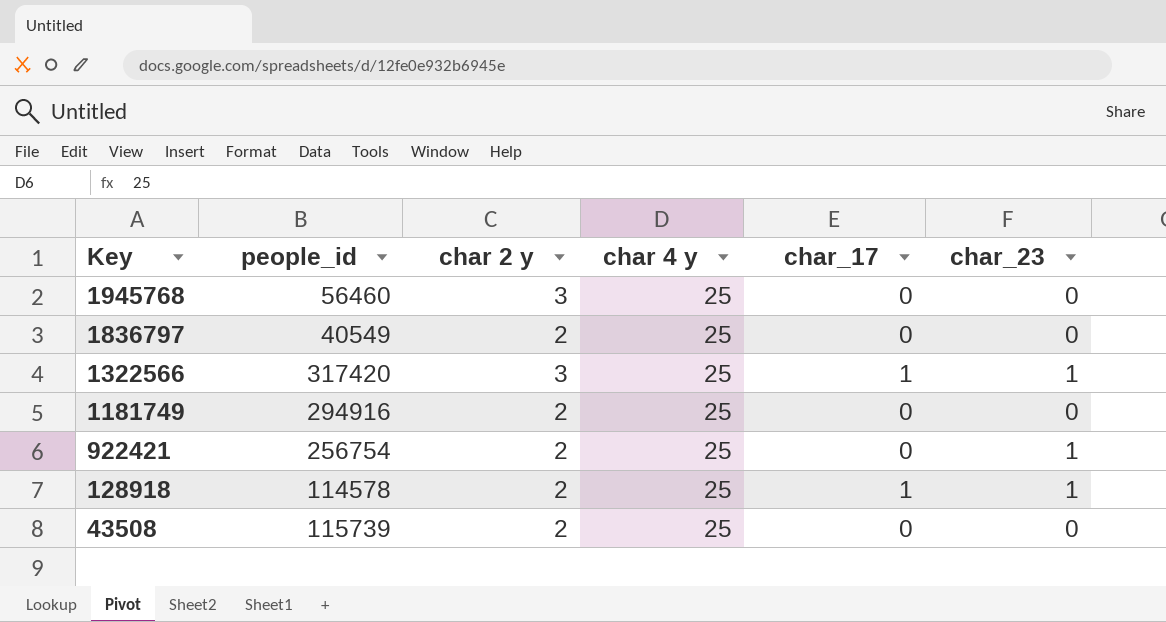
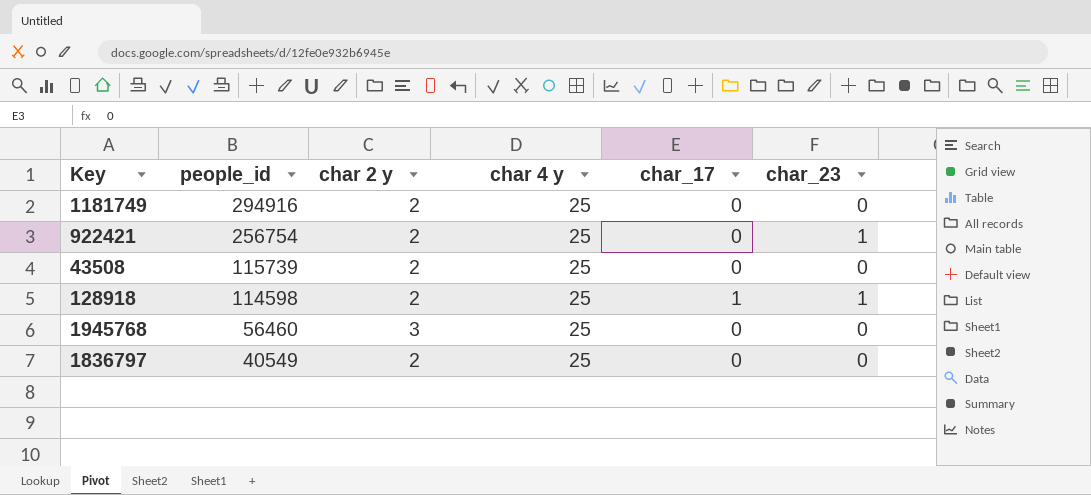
row order: Key descending -> people_id descending
row 1322566: 317420 | 3 | 25 | 1 | 1 -> none
128918 | people_id: 114578 -> 114598

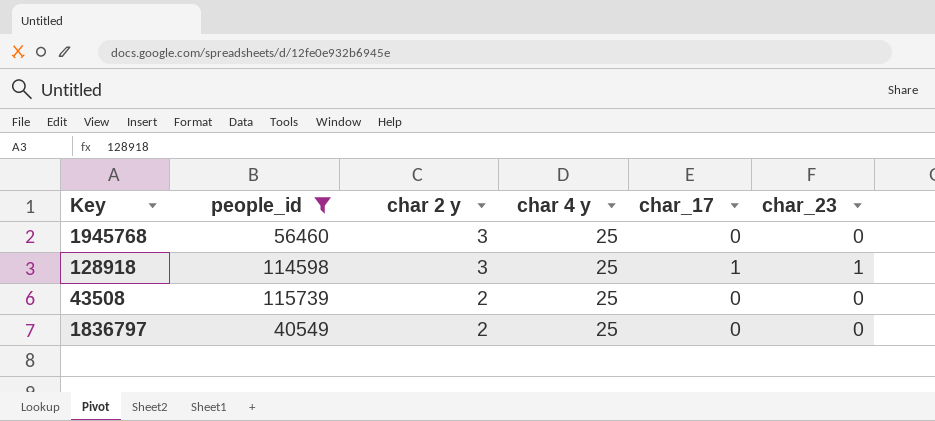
filter: none -> people_id <= 115739
row order: people_id descending -> char 2 y descending
128918 | char 2 y: 2 -> 3

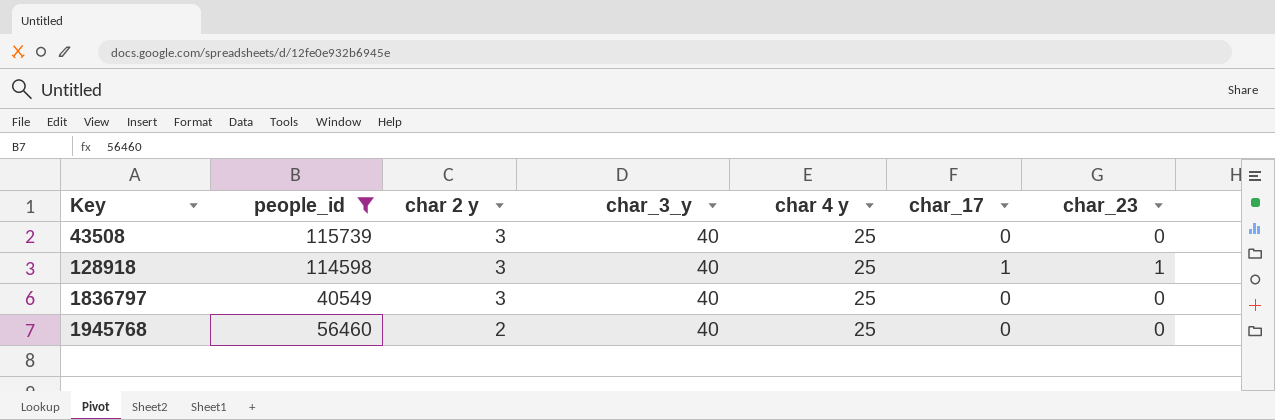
row order: char 2 y descending -> Key ascending
column char_3_y | position: none -> 4
43508 | char 2 y: 2 -> 3
1836797 | char 2 y: 2 -> 3
1945768 | char 2 y: 3 -> 2

